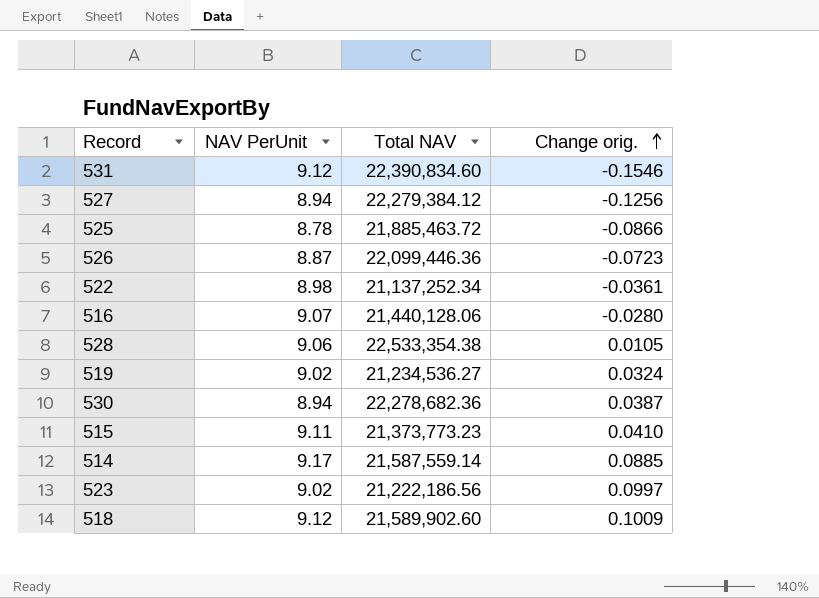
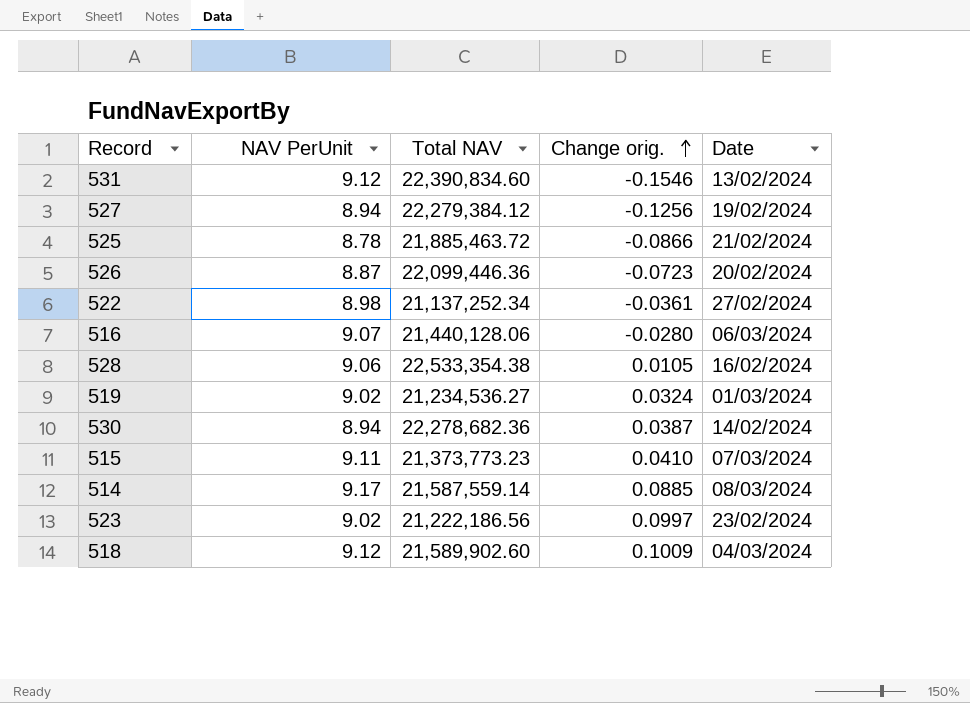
column Date | position: none -> 5

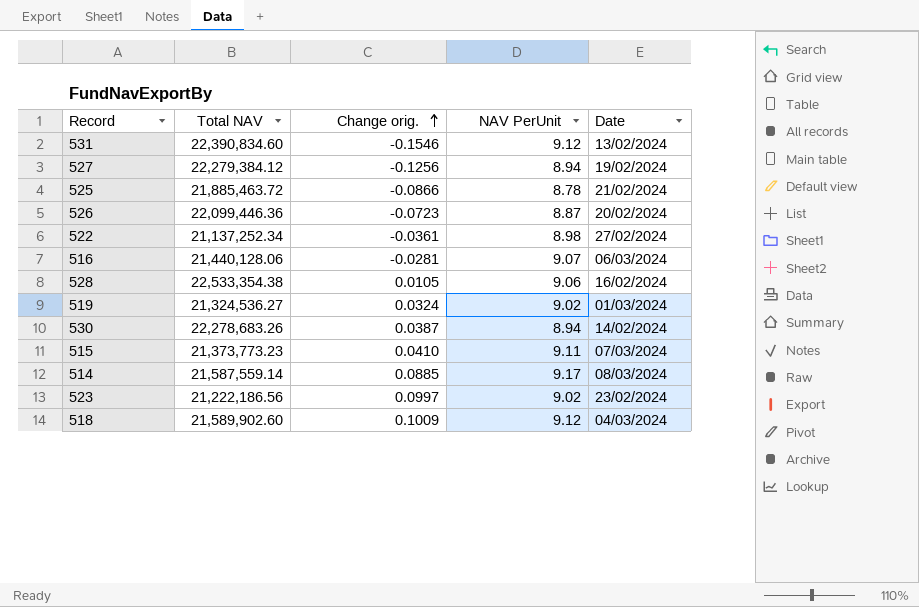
column NAV PerUnit | position: 2 -> 4
516 | Change orig.: -0.0280 -> -0.0281
519 | Total NAV: 21,234,536.27 -> 21,324,536.27
530 | Total NAV: 22,278,682.36 -> 22,278,683.26

